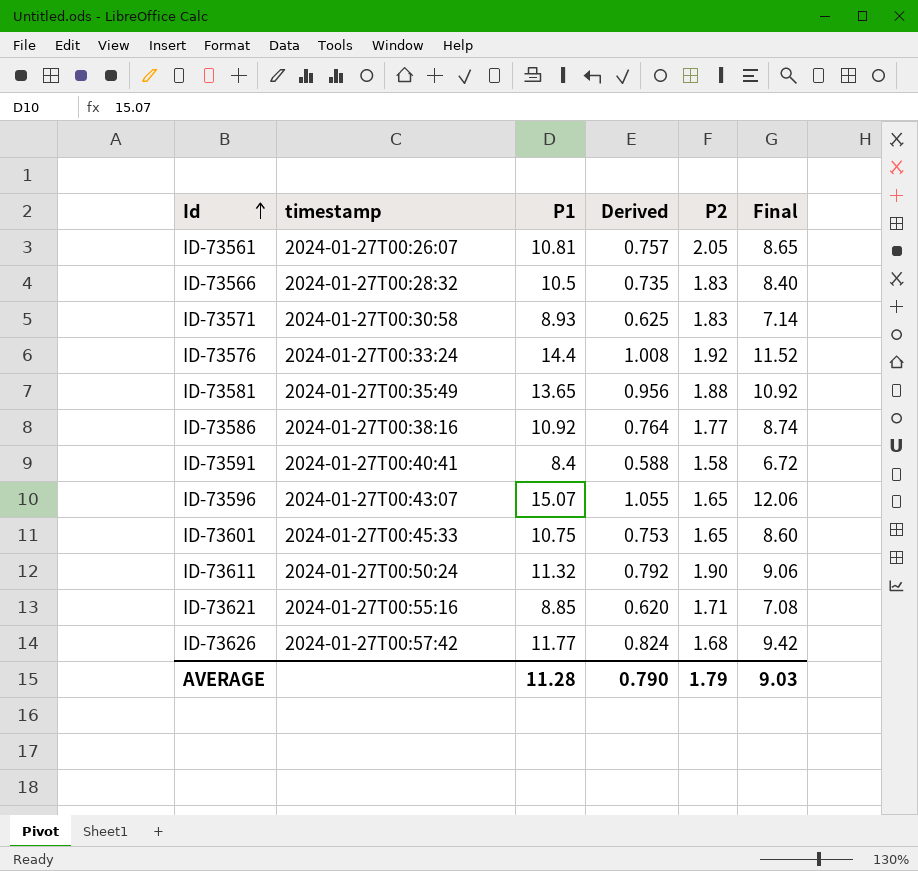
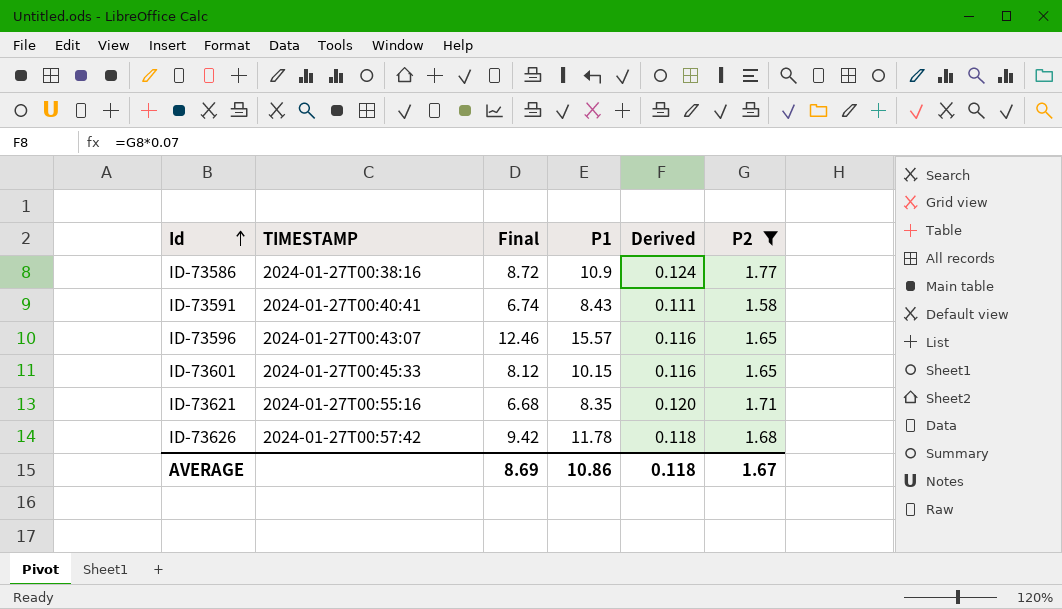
filter: none -> P2 <= 1.77
column name: timestamp -> TIMESTAMP
column Final | position: 6 -> 3
column Derived | formula: [P1] * 0.07 -> [P2] * 0.07
ID-73586 | Final: 8.74 -> 8.72
ID-73586 | P1: 10.92 -> 10.9
ID-73591 | Final: 6.72 -> 6.74
ID-73591 | P1: 8.4 -> 8.43
ID-73596 | Final: 12.06 -> 12.46
ID-73596 | P1: 15.07 -> 15.57
ID-73601 | Final: 8.60 -> 8.12
ID-73601 | P1: 10.75 -> 10.15
ID-73621 | Final: 7.08 -> 6.68
ID-73621 | P1: 8.85 -> 8.35
ID-73626 | P1: 11.77 -> 11.78
AVERAGE | Final: 9.03 -> 8.69
AVERAGE | P1: 11.28 -> 10.86
AVERAGE | Derived: 0.790 -> 0.118
AVERAGE | P2: 1.79 -> 1.67

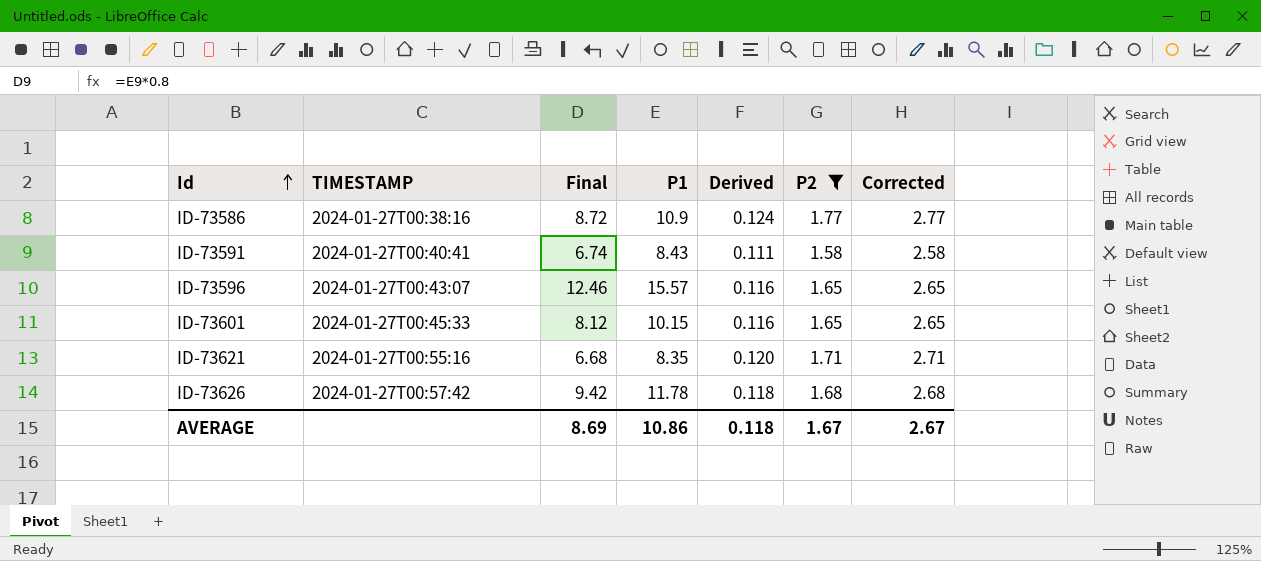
column Corrected | formula: none -> [P2] + 1

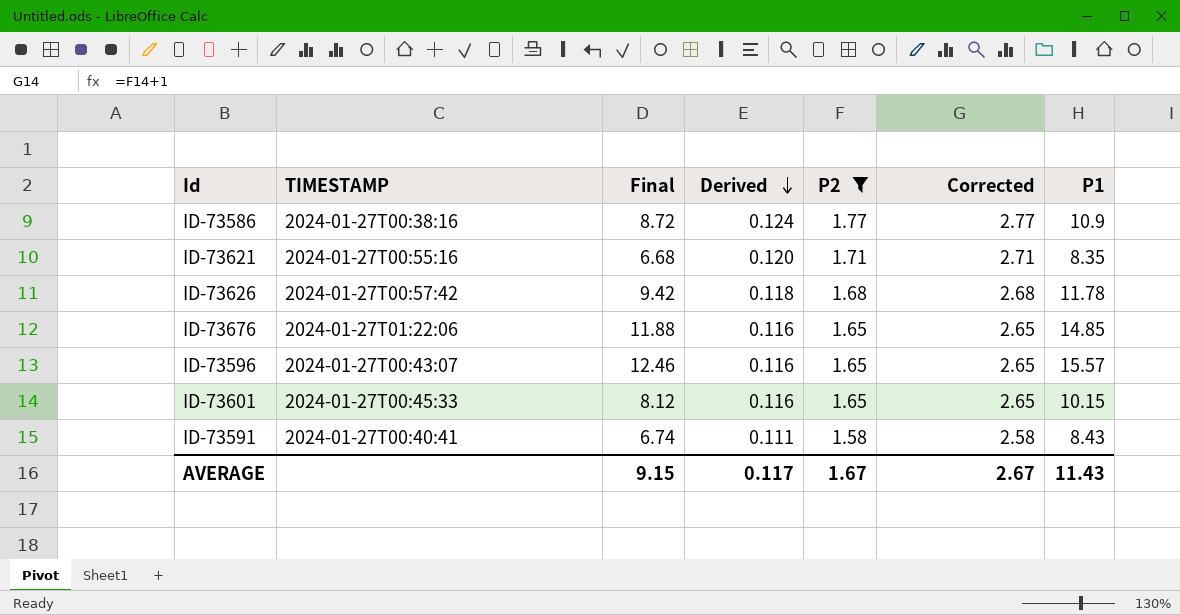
row order: Id ascending -> Derived descending
column P1 | position: 4 -> 7
row ID-73676: none -> 2024-01-27T01:22:06 | 11.88 | 0.116 | 1.65 | 2.65 | 14.85
AVERAGE | Final: 8.69 -> 9.15
AVERAGE | Derived: 0.118 -> 0.117
AVERAGE | P1: 10.86 -> 11.43

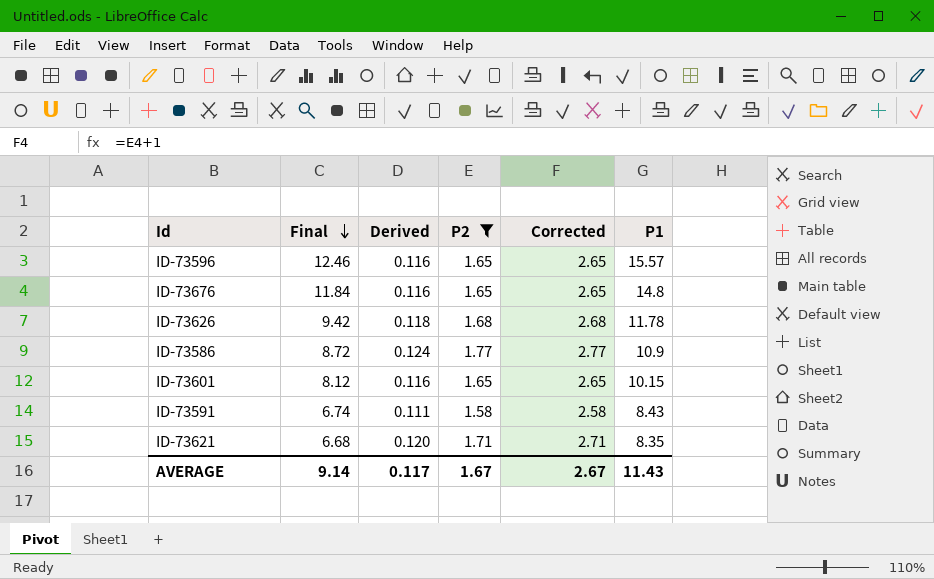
row order: Derived descending -> Final descending
column TIMESTAMP | position: 2 -> none
ID-73676 | Final: 11.88 -> 11.84
ID-73676 | P1: 14.85 -> 14.8
AVERAGE | Final: 9.15 -> 9.14

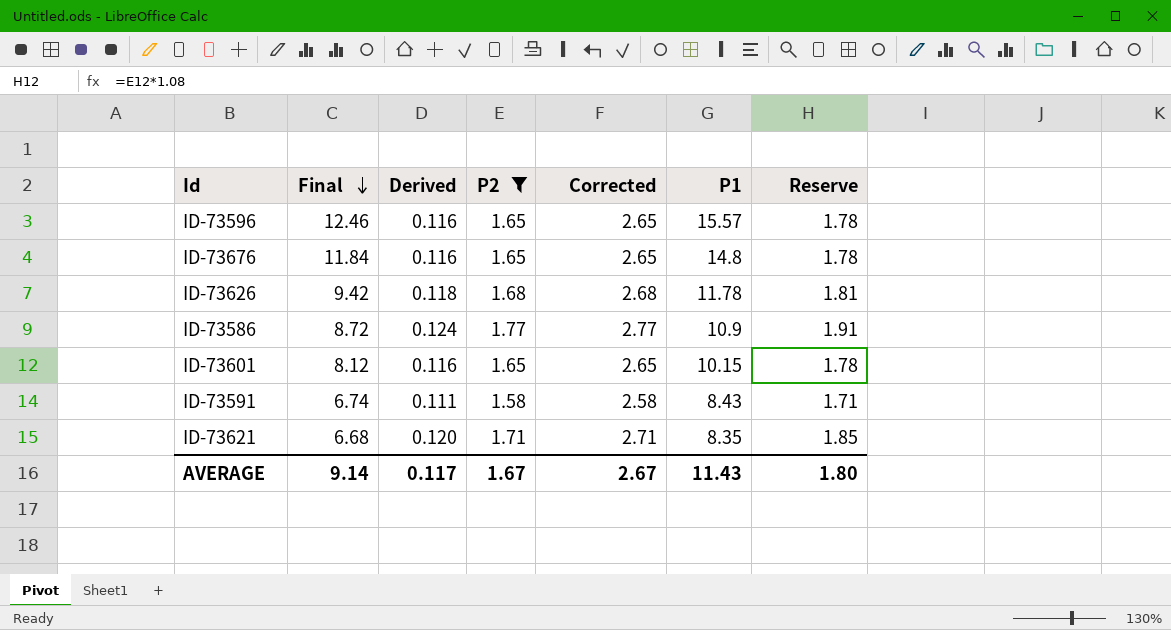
column Reserve | formula: none -> [P2] * 1.08

